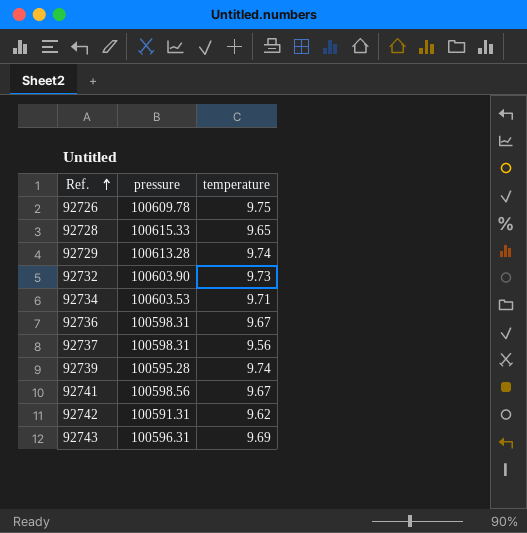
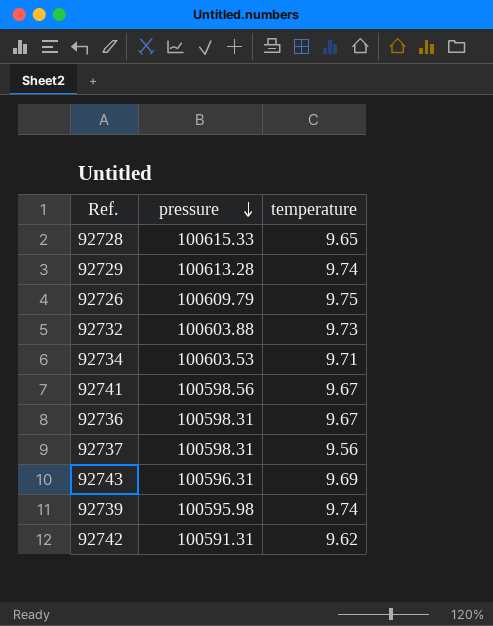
row order: Ref. ascending -> pressure descending
92726 | pressure: 100609.78 -> 100609.79
92732 | pressure: 100603.90 -> 100603.88
92739 | pressure: 100595.28 -> 100595.98

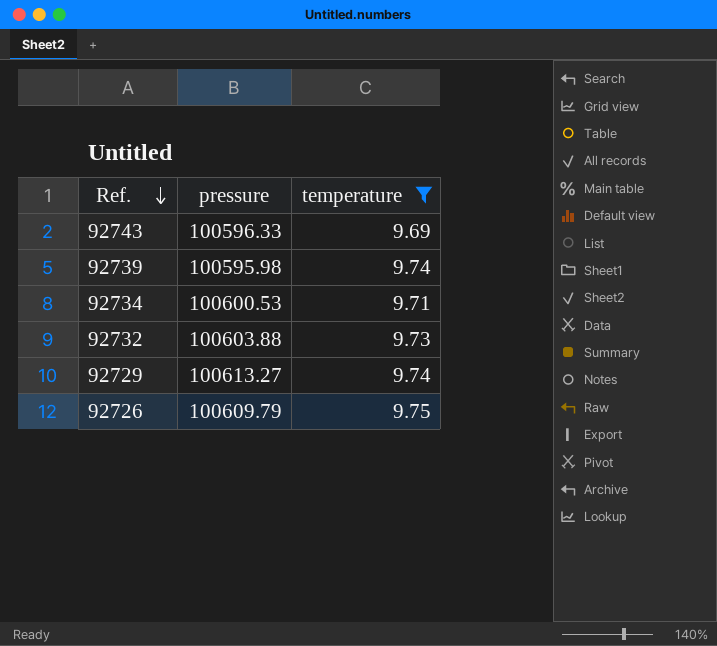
filter: none -> temperature >= 9.69
row order: pressure descending -> Ref. descending
92743 | pressure: 100596.31 -> 100596.33
92734 | pressure: 100603.53 -> 100600.53
92729 | pressure: 100613.28 -> 100613.27

